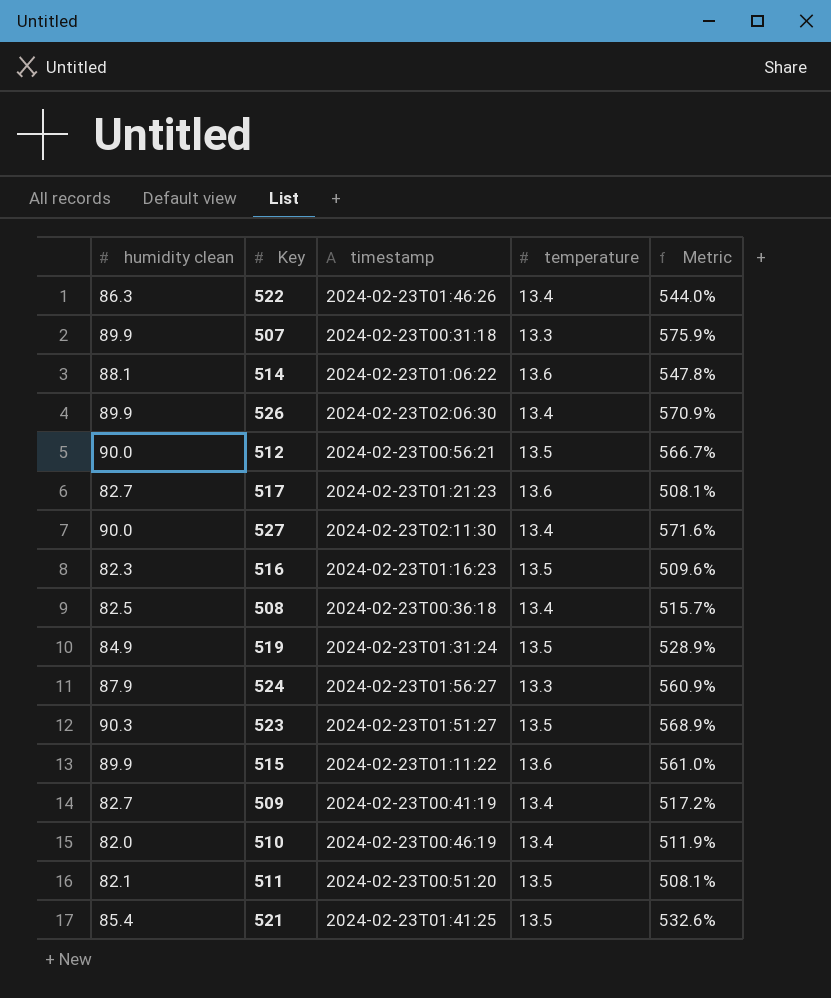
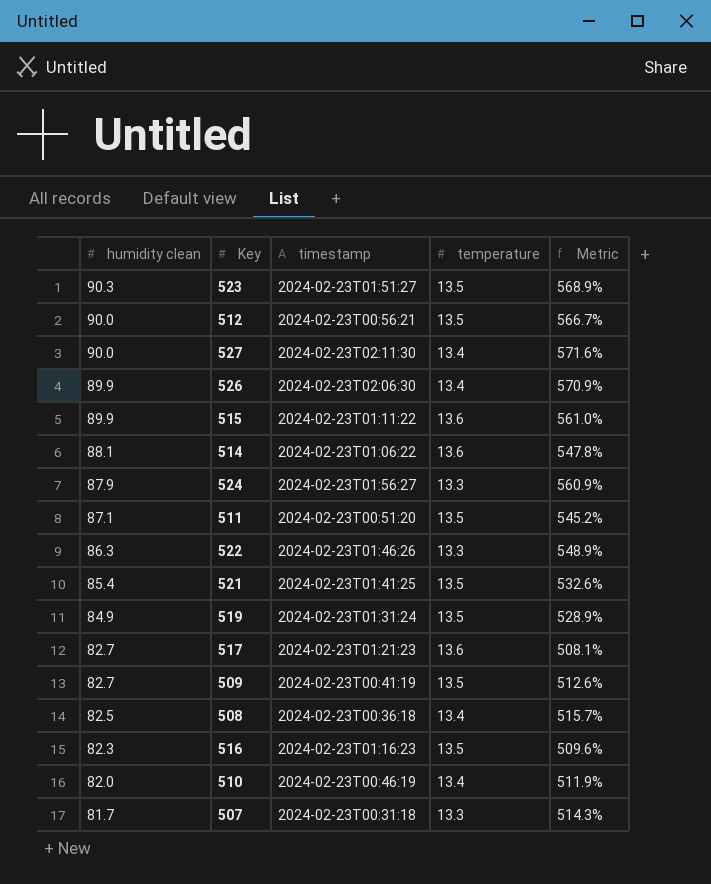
row order: none -> humidity clean descending
511 | humidity clean: 82.1 -> 87.1
511 | Metric: 508.1% -> 545.2%
522 | temperature: 13.4 -> 13.3
522 | Metric: 544.0% -> 548.9%
509 | temperature: 13.4 -> 13.5
509 | Metric: 517.2% -> 512.6%
507 | humidity clean: 89.9 -> 81.7
507 | Metric: 575.9% -> 514.3%

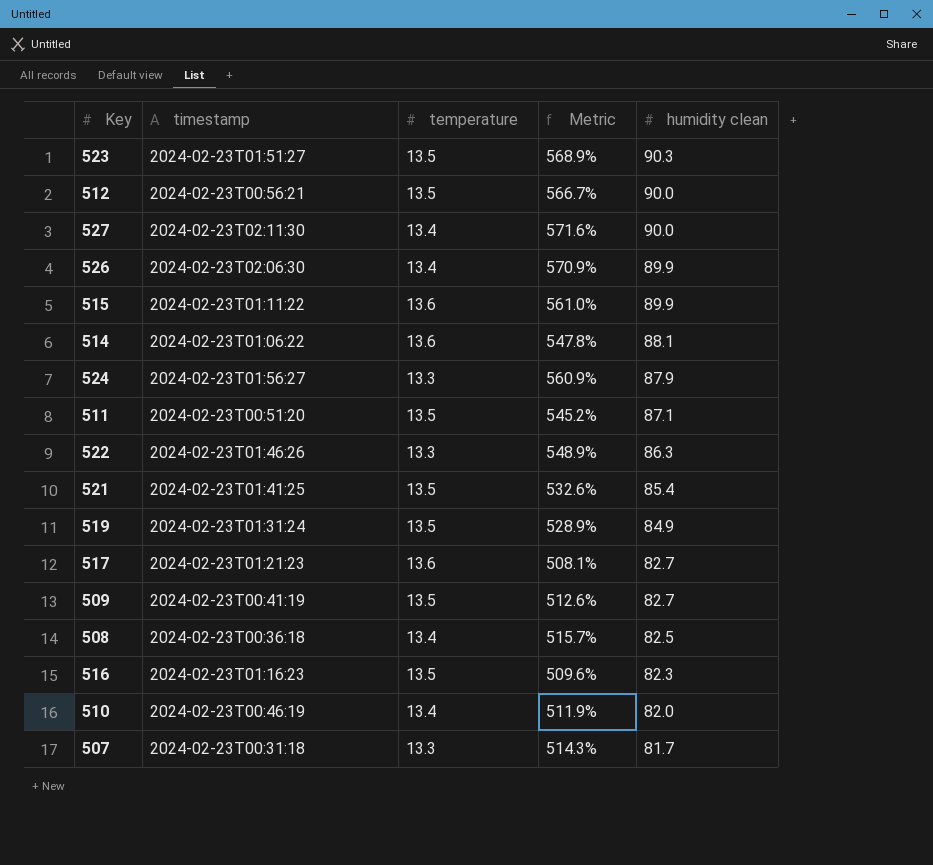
column humidity clean | position: 1 -> 5

